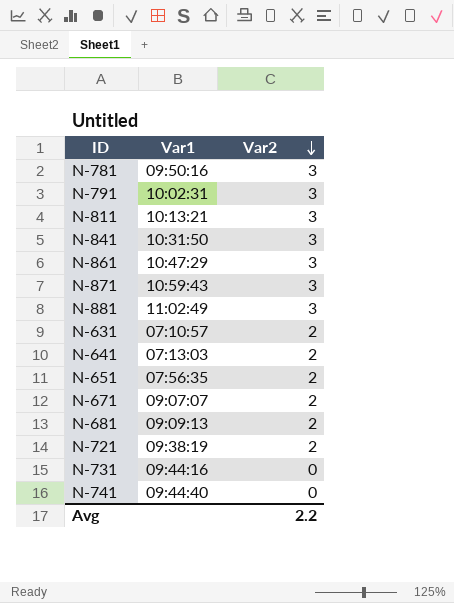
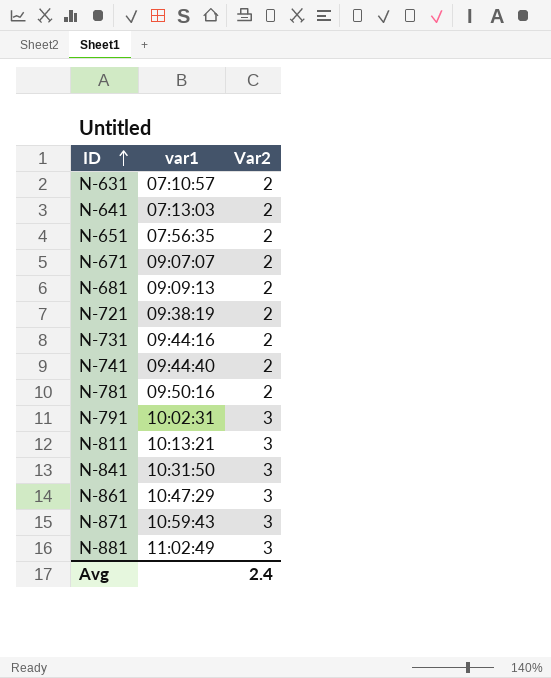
row order: Var2 descending -> ID ascending
column name: Var1 -> var1
N-731 | Var2: 0 -> 2
N-741 | Var2: 0 -> 2
N-781 | Var2: 3 -> 2
Avg | Var2: 2.2 -> 2.4

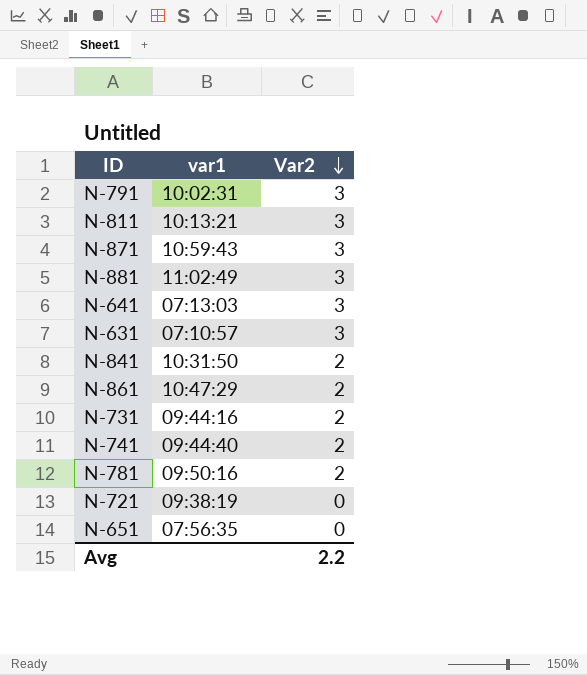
row order: ID ascending -> Var2 descending
row N-671: 09:07:07 | 2 -> none
row N-681: 09:09:13 | 2 -> none
N-641 | Var2: 2 -> 3
N-631 | Var2: 2 -> 3
N-841 | Var2: 3 -> 2
N-861 | Var2: 3 -> 2
N-721 | Var2: 2 -> 0
N-651 | Var2: 2 -> 0
Avg | Var2: 2.4 -> 2.2

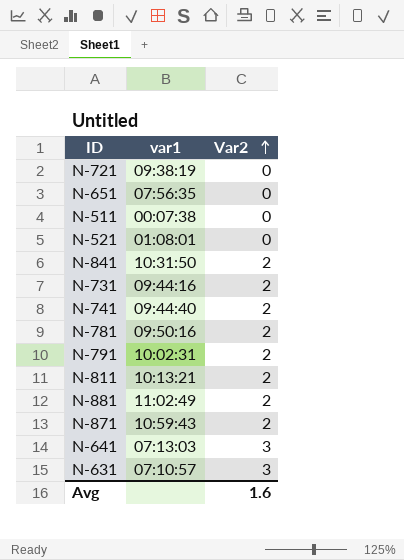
row order: Var2 descending -> Var2 ascending
row N-861: 10:47:29 | 2 -> none
row N-511: none -> 00:07:38 | 0
row N-521: none -> 01:08:01 | 0
N-791 | Var2: 3 -> 2
N-811 | Var2: 3 -> 2
N-881 | Var2: 3 -> 2
N-871 | Var2: 3 -> 2
Avg | Var2: 2.2 -> 1.6

